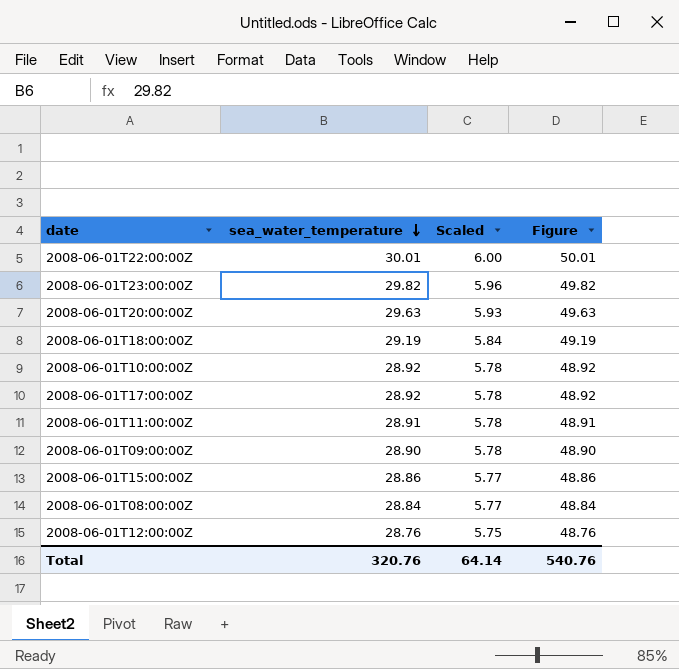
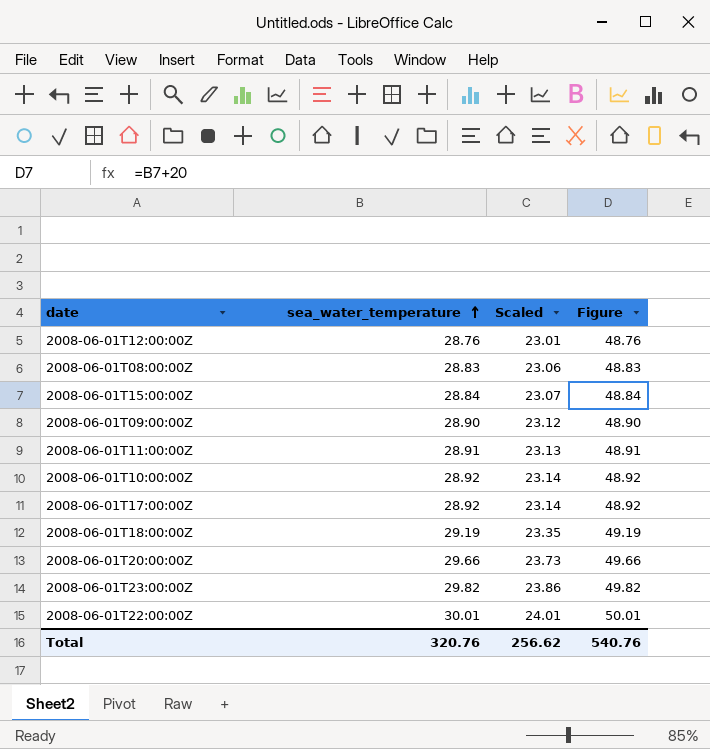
row order: sea_water_temperature descending -> sea_water_temperature ascending
column Scaled | formula: [sea_water_temperature] * 0.2 -> [sea_water_temperature] * 0.8
2008-06-01T08:00:00Z | sea_water_temperature: 28.84 -> 28.83
2008-06-01T08:00:00Z | Figure: 48.84 -> 48.83
2008-06-01T15:00:00Z | sea_water_temperature: 28.86 -> 28.84
2008-06-01T15:00:00Z | Figure: 48.86 -> 48.84
2008-06-01T20:00:00Z | sea_water_temperature: 29.63 -> 29.66
2008-06-01T20:00:00Z | Figure: 49.63 -> 49.66
Total | Scaled: 64.14 -> 256.62

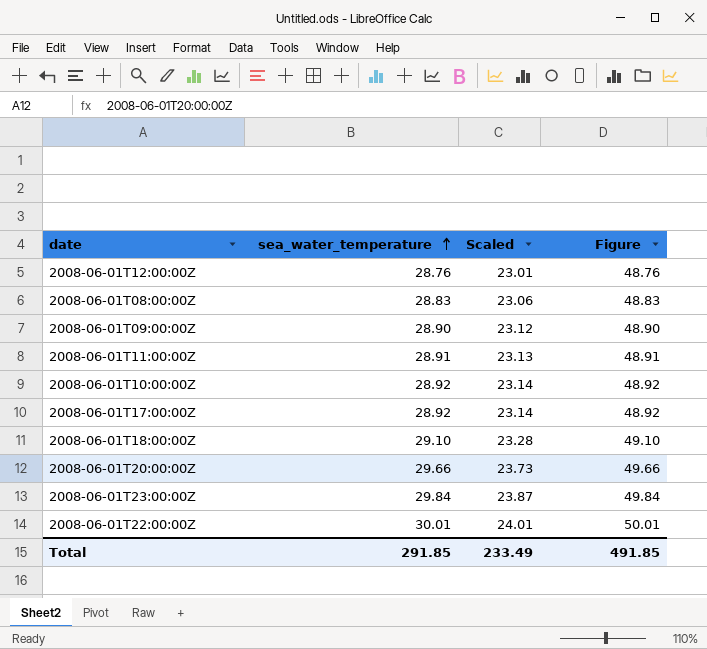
row 2008-06-01T15:00:00Z: 28.84 | 23.07 | 48.84 -> none
2008-06-01T18:00:00Z | sea_water_temperature: 29.19 -> 29.10
2008-06-01T18:00:00Z | Scaled: 23.35 -> 23.28
2008-06-01T18:00:00Z | Figure: 49.19 -> 49.10
2008-06-01T23:00:00Z | sea_water_temperature: 29.82 -> 29.84
2008-06-01T23:00:00Z | Scaled: 23.86 -> 23.87
2008-06-01T23:00:00Z | Figure: 49.82 -> 49.84
Total | sea_water_temperature: 320.76 -> 291.85
Total | Scaled: 256.62 -> 233.49
Total | Figure: 540.76 -> 491.85

